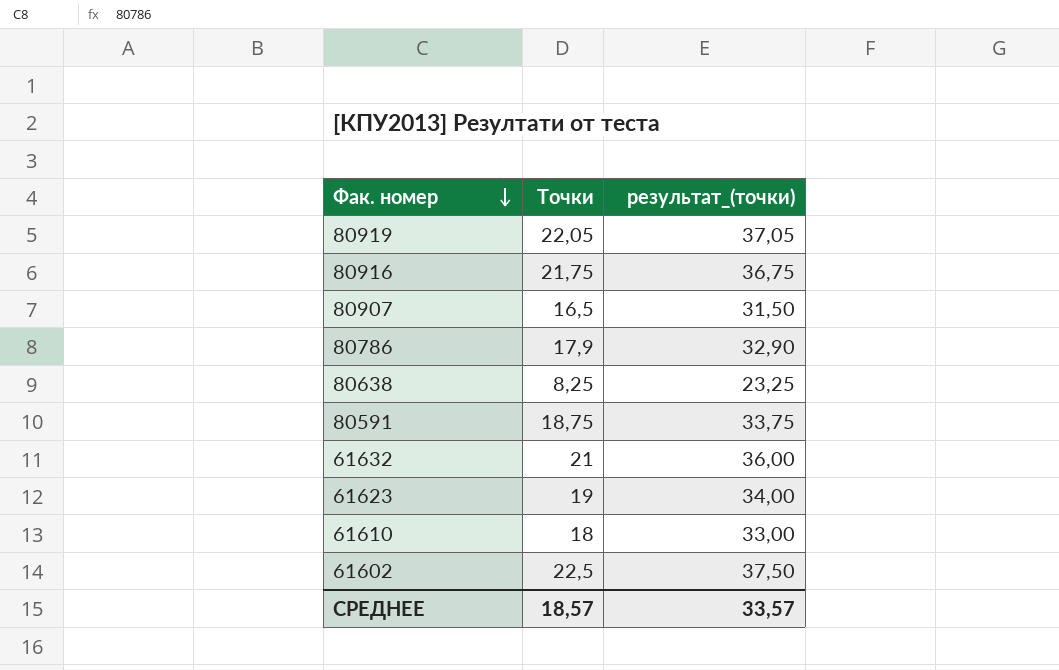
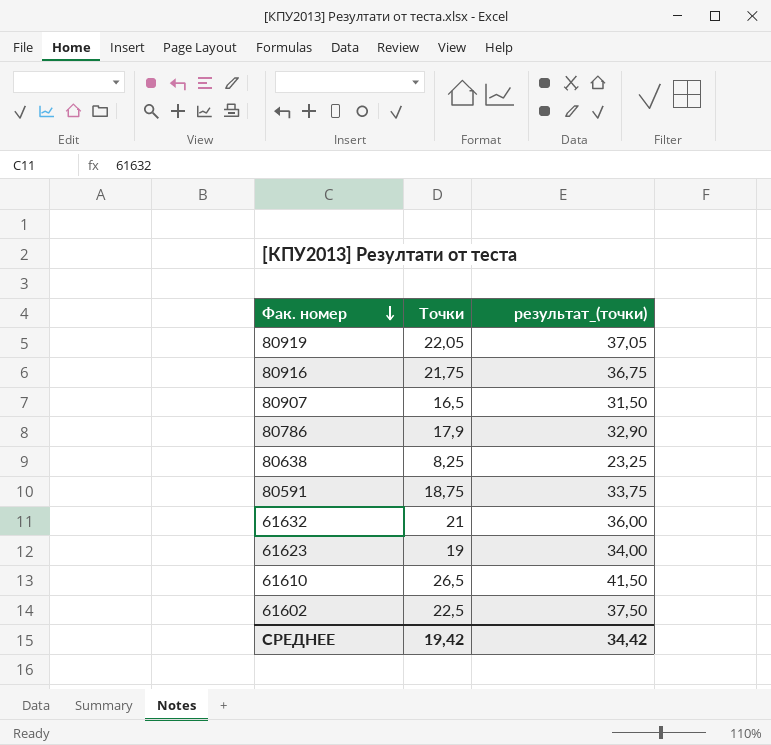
61610 | Точки: 18 -> 26,5
61610 | результат_(точки): 33,00 -> 41,50
СРЕДНЕЕ | Точки: 18,57 -> 19,42
СРЕДНЕЕ | результат_(точки): 33,57 -> 34,42

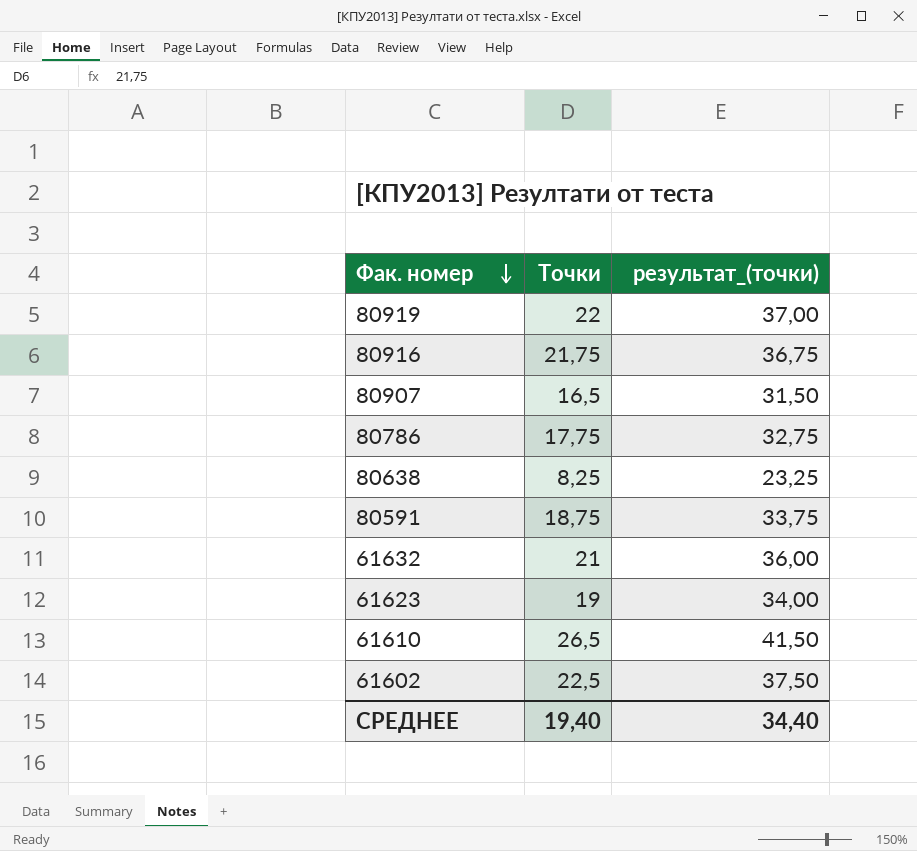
80919 | Точки: 22,05 -> 22
80919 | результат_(точки): 37,05 -> 37,00
80786 | Точки: 17,9 -> 17,75
80786 | результат_(точки): 32,90 -> 32,75
СРЕДНЕЕ | Точки: 19,42 -> 19,40
СРЕДНЕЕ | результат_(точки): 34,42 -> 34,40

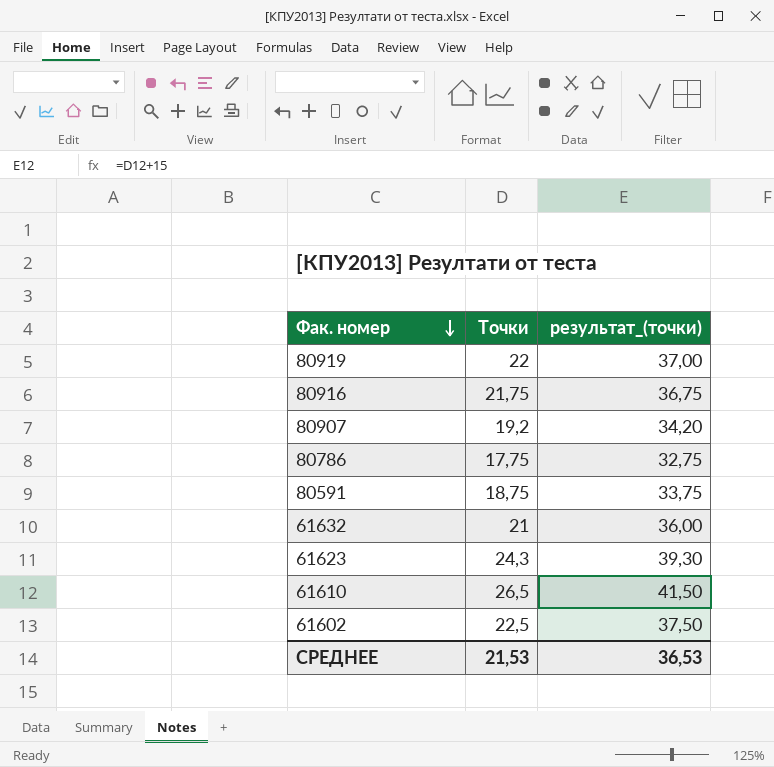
row 80638: 8,25 | 23,25 -> none
80907 | Точки: 16,5 -> 19,2
80907 | результат_(точки): 31,50 -> 34,20
61623 | Точки: 19 -> 24,3
61623 | результат_(точки): 34,00 -> 39,30
СРЕДНЕЕ | Точки: 19,40 -> 21,53
СРЕДНЕЕ | результат_(точки): 34,40 -> 36,53

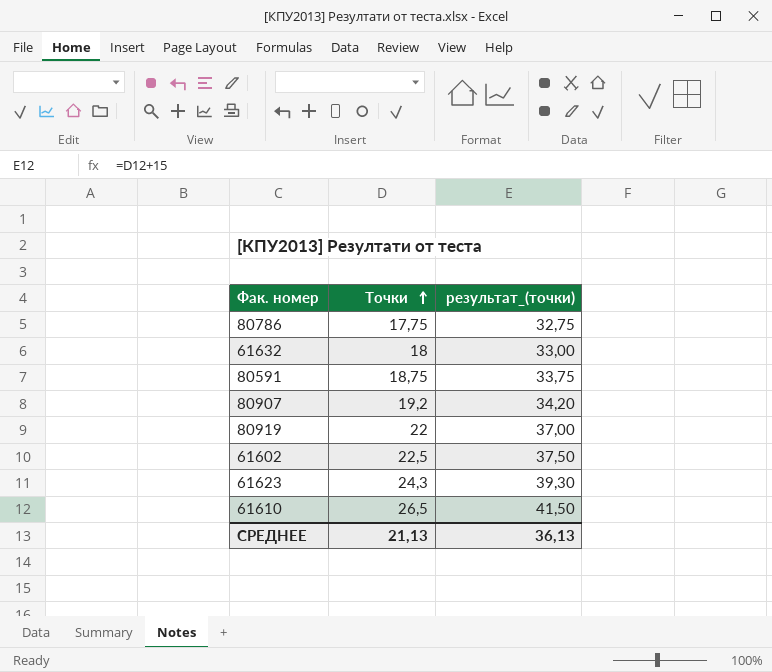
row order: Фак. номер descending -> Точки ascending
row 80916: 21,75 | 36,75 -> none
61632 | Точки: 21 -> 18
61632 | результат_(точки): 36,00 -> 33,00
СРЕДНЕЕ | Точки: 21,53 -> 21,13
СРЕДНЕЕ | результат_(точки): 36,53 -> 36,13

